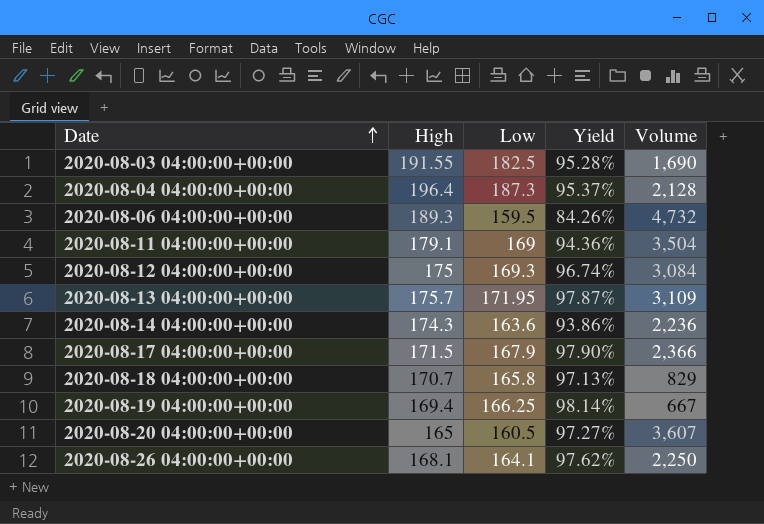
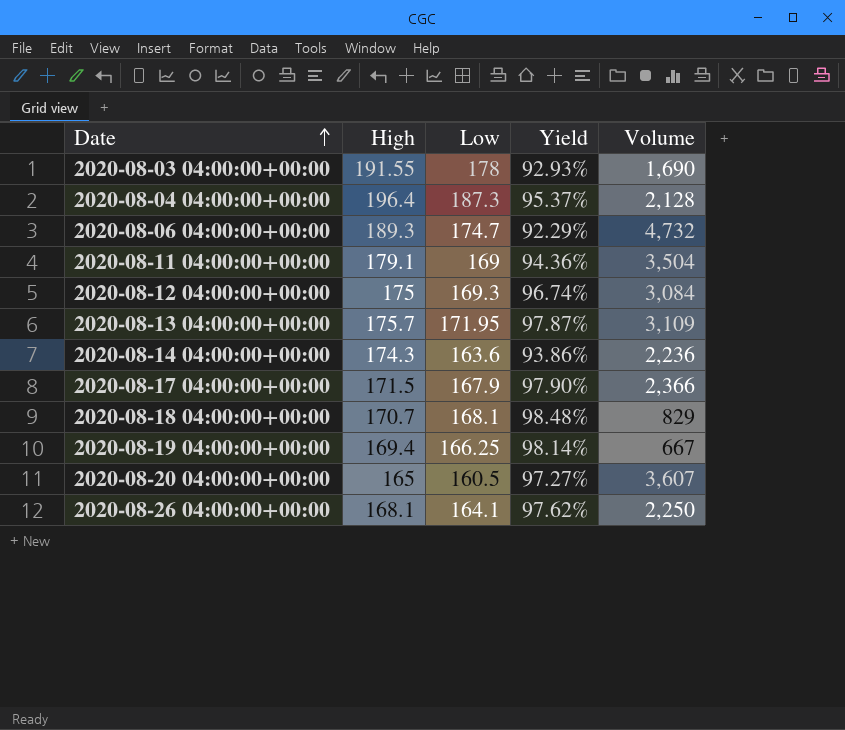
2020-08-03 04:00:00+00:00 | Low: 182.5 -> 178
2020-08-03 04:00:00+00:00 | Yield: 95.28% -> 92.93%
2020-08-06 04:00:00+00:00 | Low: 159.5 -> 174.7
2020-08-06 04:00:00+00:00 | Yield: 84.26% -> 92.29%
2020-08-18 04:00:00+00:00 | Low: 165.8 -> 168.1
2020-08-18 04:00:00+00:00 | Yield: 97.13% -> 98.48%

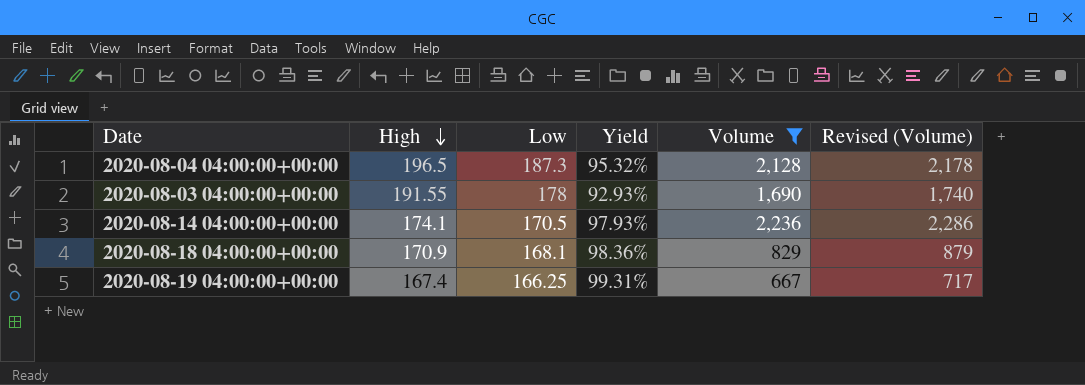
filter: none -> Volume <= 2,236
row order: Date ascending -> High descending
column Revised (Volume) | formula: none -> [Volume] + 50
2020-08-04 04:00:00+00:00 | High: 196.4 -> 196.5
2020-08-04 04:00:00+00:00 | Yield: 95.37% -> 95.32%
2020-08-14 04:00:00+00:00 | High: 174.3 -> 174.1
2020-08-14 04:00:00+00:00 | Low: 163.6 -> 170.5
2020-08-14 04:00:00+00:00 | Yield: 93.86% -> 97.93%
2020-08-18 04:00:00+00:00 | High: 170.7 -> 170.9
2020-08-18 04:00:00+00:00 | Yield: 98.48% -> 98.36%
2020-08-19 04:00:00+00:00 | High: 169.4 -> 167.4
2020-08-19 04:00:00+00:00 | Yield: 98.14% -> 99.31%

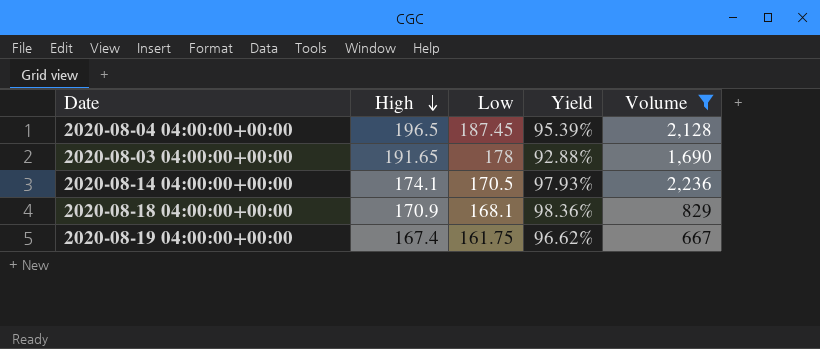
column Revised (Volume) | formula: [Volume] + 50 -> none
2020-08-04 04:00:00+00:00 | Low: 187.3 -> 187.45
2020-08-04 04:00:00+00:00 | Yield: 95.32% -> 95.39%
2020-08-03 04:00:00+00:00 | High: 191.55 -> 191.65
2020-08-03 04:00:00+00:00 | Yield: 92.93% -> 92.88%
2020-08-19 04:00:00+00:00 | Low: 166.25 -> 161.75
2020-08-19 04:00:00+00:00 | Yield: 99.31% -> 96.62%

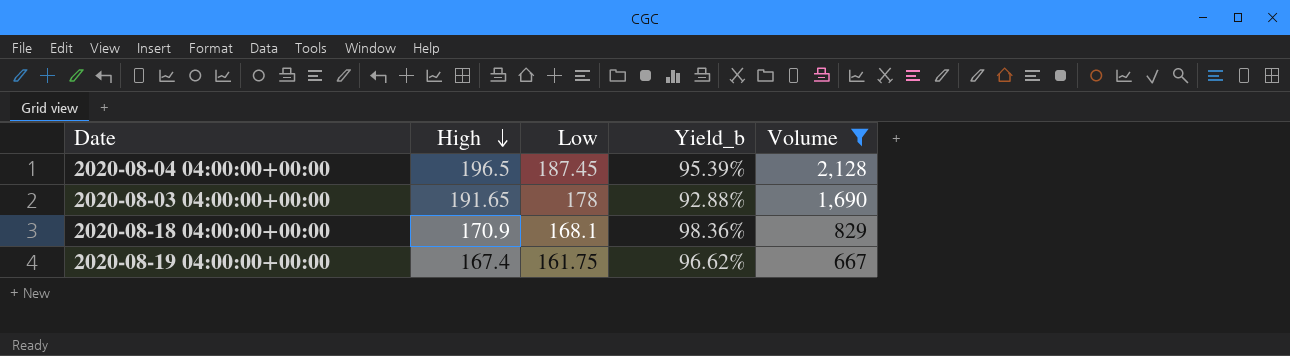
column name: Yield -> Yield_b
row 2020-08-14 04:00:00+00:00: 174.1 | 170.5 | 97.93% | 2,236 -> none

